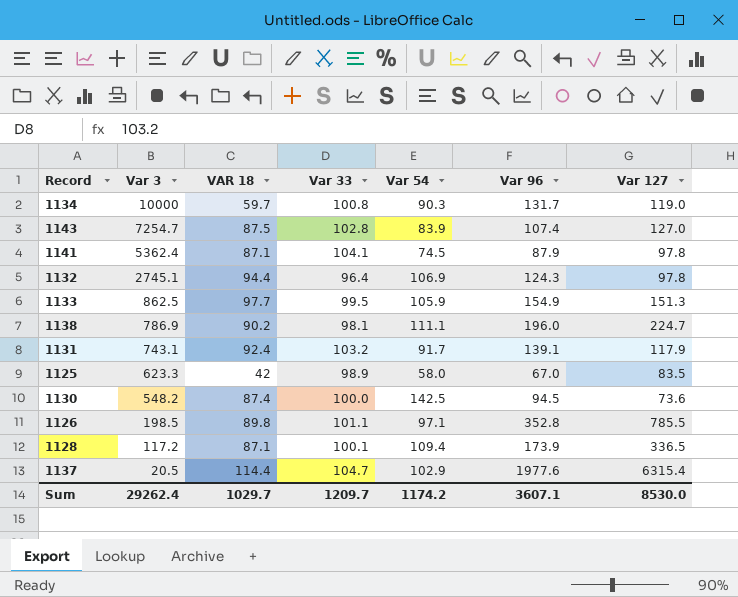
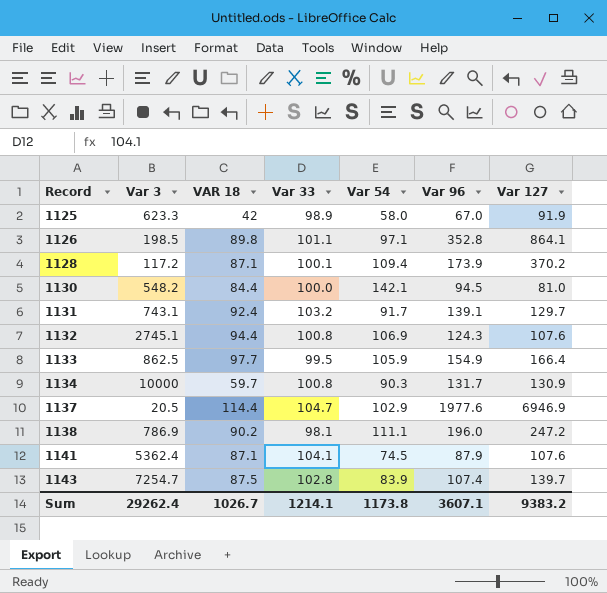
row order: Var 3 descending -> Record ascending
1125 | Var 127: 83.5 -> 91.9
1126 | Var 127: 785.5 -> 864.1
1128 | Var 127: 336.5 -> 370.2
1130 | VAR 18: 87.4 -> 84.4
1130 | Var 54: 142.5 -> 142.1
1130 | Var 127: 73.6 -> 81.0
1131 | Var 127: 117.9 -> 129.7
1132 | Var 33: 96.4 -> 100.8
1132 | Var 127: 97.8 -> 107.6
1133 | Var 127: 151.3 -> 166.4
1134 | Var 127: 119.0 -> 130.9
1137 | Var 127: 6315.4 -> 6946.9
1138 | Var 127: 224.7 -> 247.2
1141 | Var 127: 97.8 -> 107.6
1143 | Var 127: 127.0 -> 139.7
Sum | VAR 18: 1029.7 -> 1026.7
Sum | Var 33: 1209.7 -> 1214.1
Sum | Var 54: 1174.2 -> 1173.8
Sum | Var 127: 8530.0 -> 9383.2

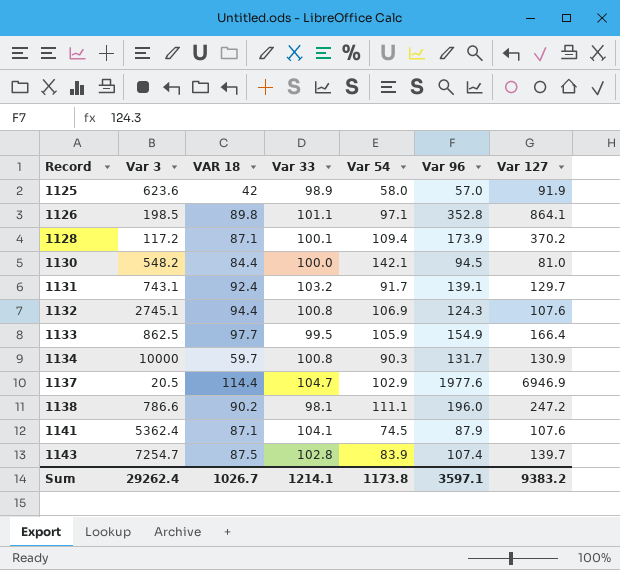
1125 | Var 3: 623.3 -> 623.6
1125 | Var 96: 67.0 -> 57.0
1138 | Var 3: 786.9 -> 786.6
Sum | Var 96: 3607.1 -> 3597.1

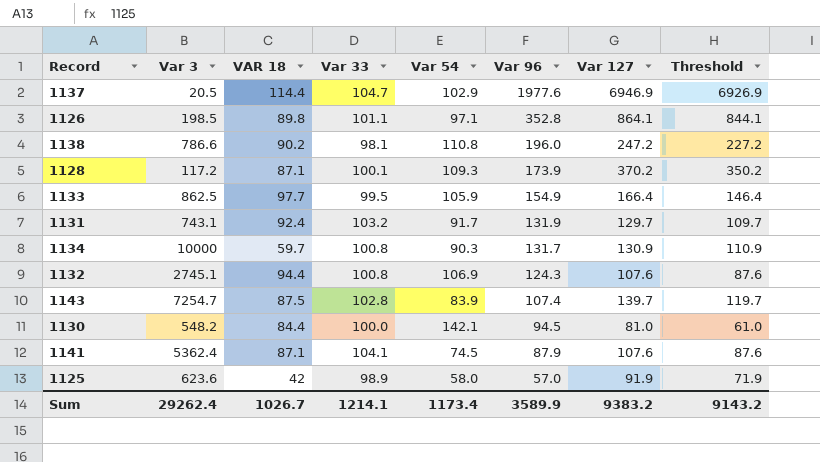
row order: Record ascending -> Var 96 descending
column Threshold | formula: none -> [Var 127] - 20
1138 | Var 54: 111.1 -> 110.8
1128 | Var 54: 109.4 -> 109.3
1131 | Var 96: 139.1 -> 131.9
Sum | Var 54: 1173.8 -> 1173.4
Sum | Var 96: 3597.1 -> 3589.9

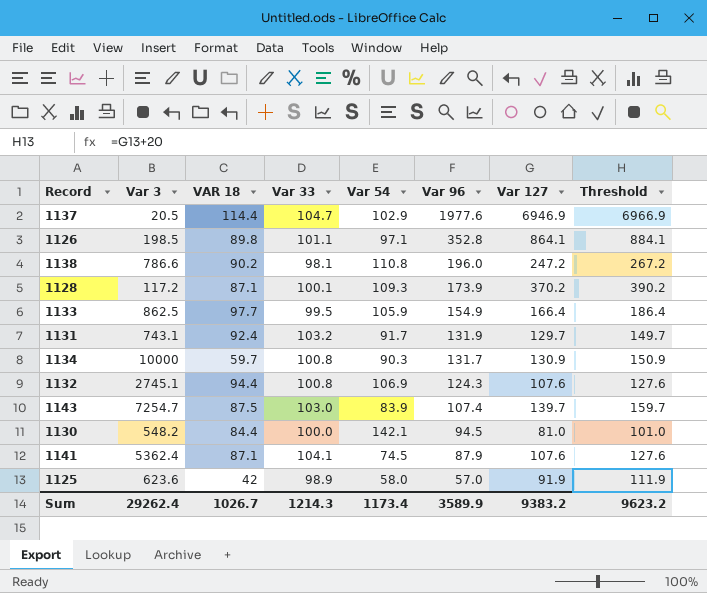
column Threshold | formula: [Var 127] - 20 -> [Var 127] + 20
1143 | Var 33: 102.8 -> 103.0
Sum | Var 33: 1214.1 -> 1214.3
Sum | Threshold: 9143.2 -> 9623.2

